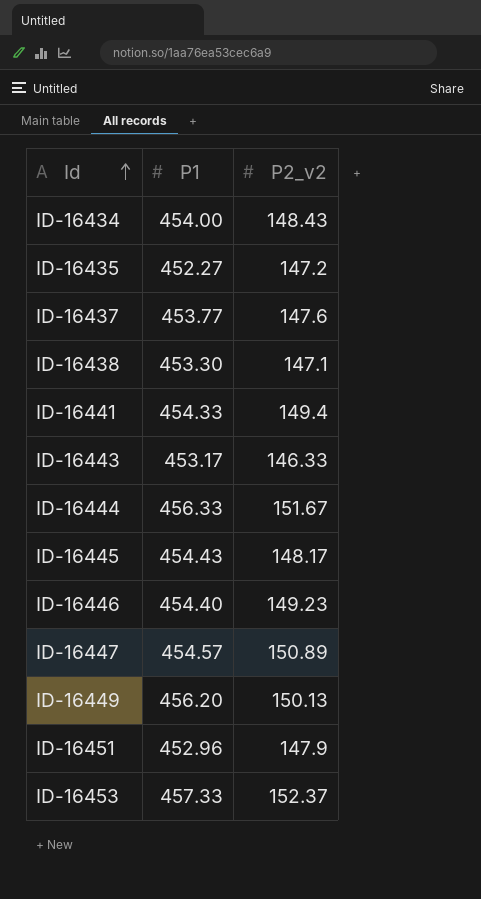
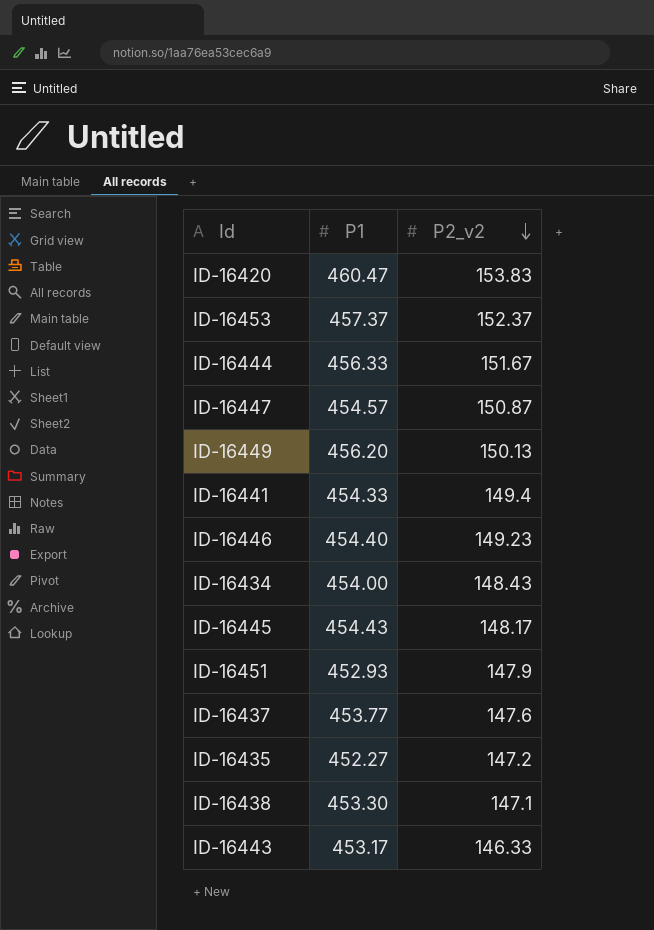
row order: Id ascending -> P2_v2 descending
row ID-16420: none -> 460.47 | 153.83
ID-16453 | P1: 457.33 -> 457.37
ID-16447 | P2_v2: 150.89 -> 150.87
ID-16451 | P1: 452.96 -> 452.93

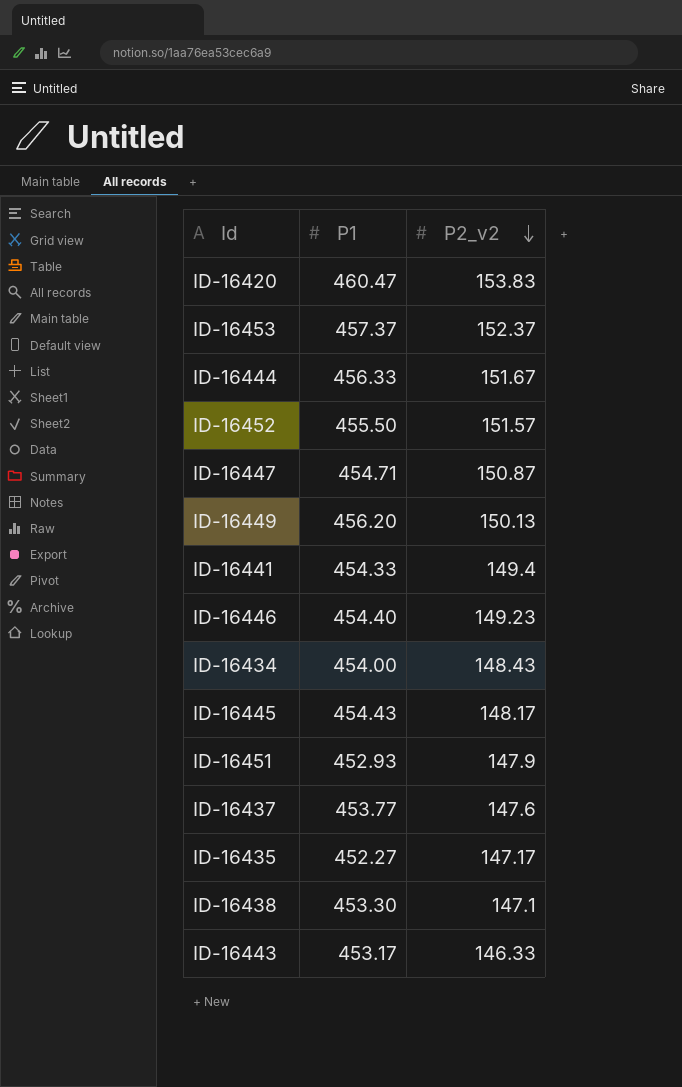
row ID-16452: none -> 455.50 | 151.57
ID-16447 | P1: 454.57 -> 454.71
ID-16435 | P2_v2: 147.2 -> 147.17

